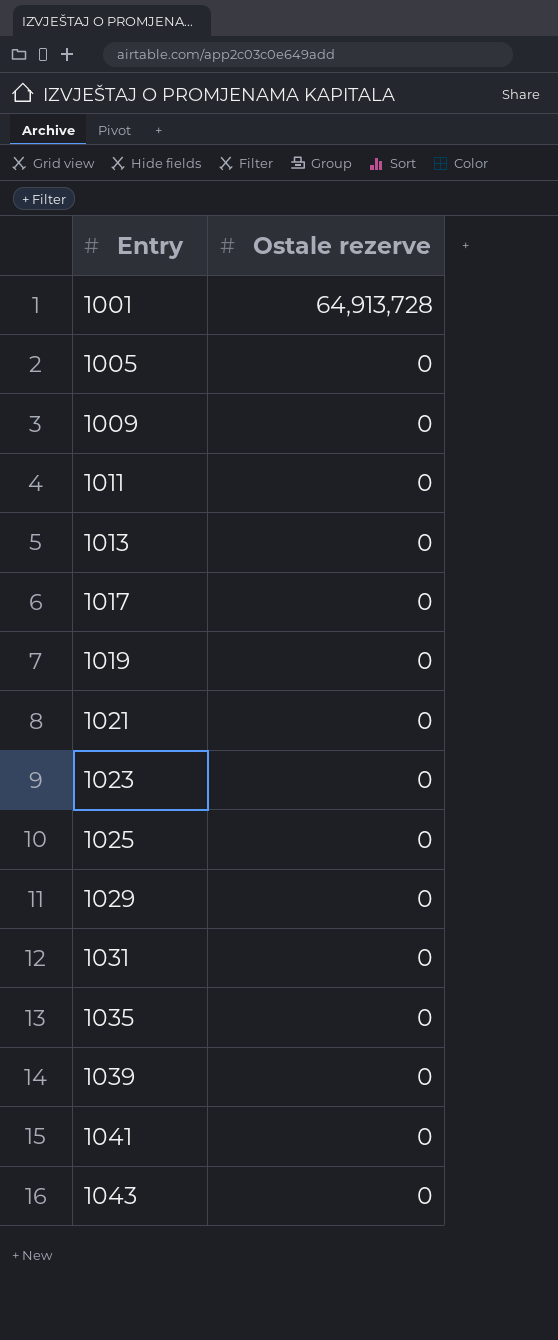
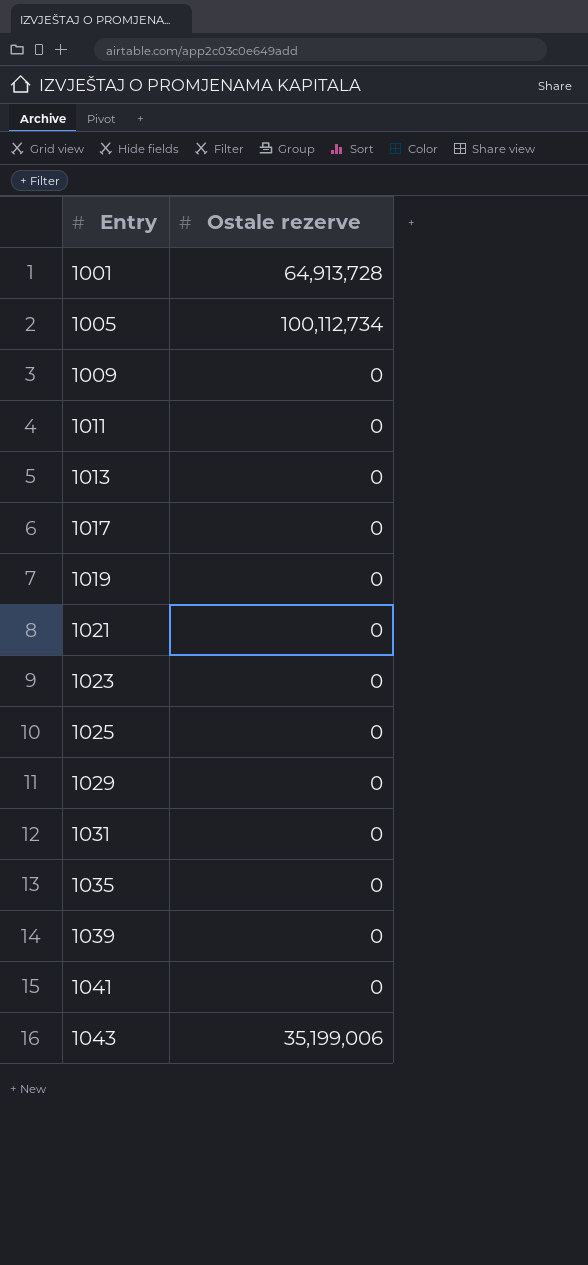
1005 | Ostale rezerve: 0 -> 100,112,734
1043 | Ostale rezerve: 0 -> 35,199,006

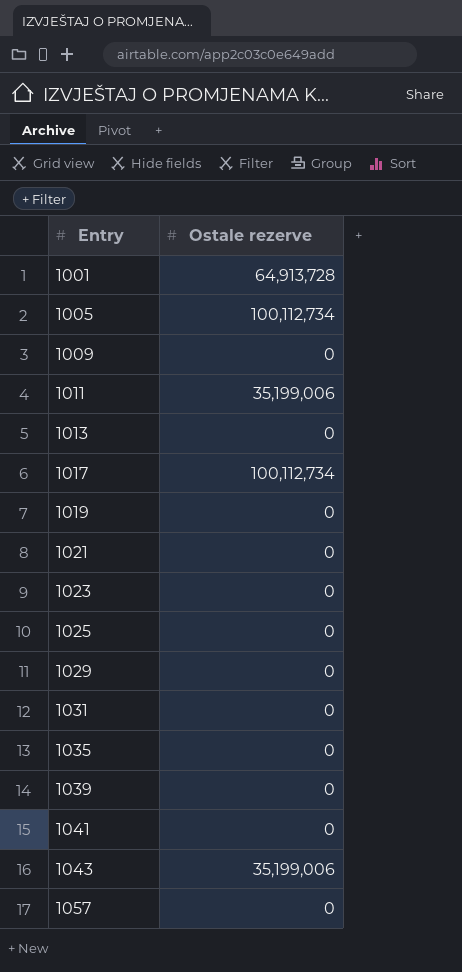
1011 | Ostale rezerve: 0 -> 35,199,006
1017 | Ostale rezerve: 0 -> 100,112,734
row 1057: none -> 0

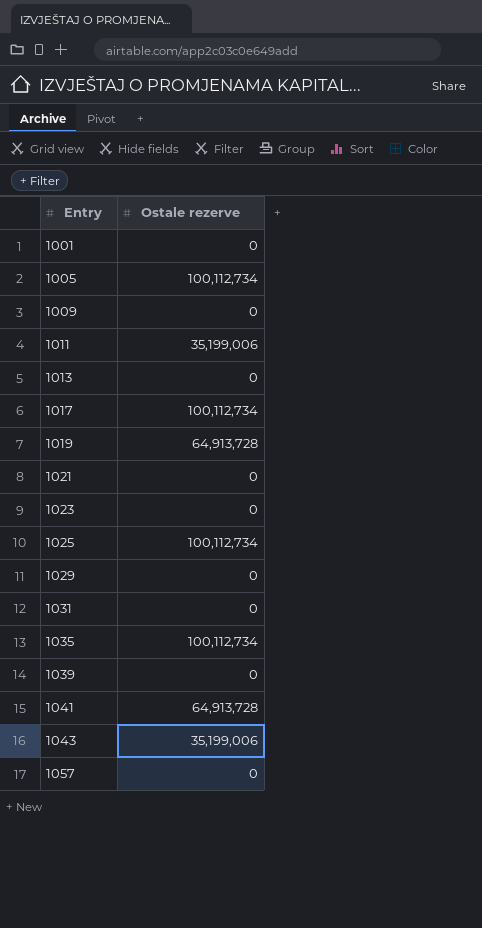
1001 | Ostale rezerve: 64,913,728 -> 0
1019 | Ostale rezerve: 0 -> 64,913,728
1025 | Ostale rezerve: 0 -> 100,112,734
1035 | Ostale rezerve: 0 -> 100,112,734
1041 | Ostale rezerve: 0 -> 64,913,728

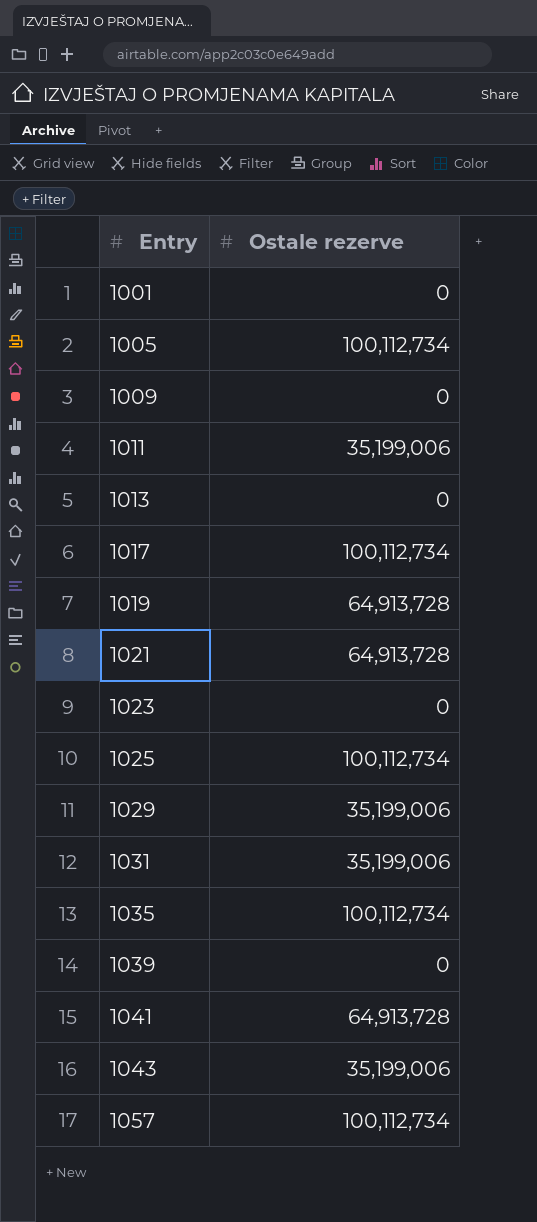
1021 | Ostale rezerve: 0 -> 64,913,728
1029 | Ostale rezerve: 0 -> 35,199,006
1031 | Ostale rezerve: 0 -> 35,199,006
1057 | Ostale rezerve: 0 -> 100,112,734

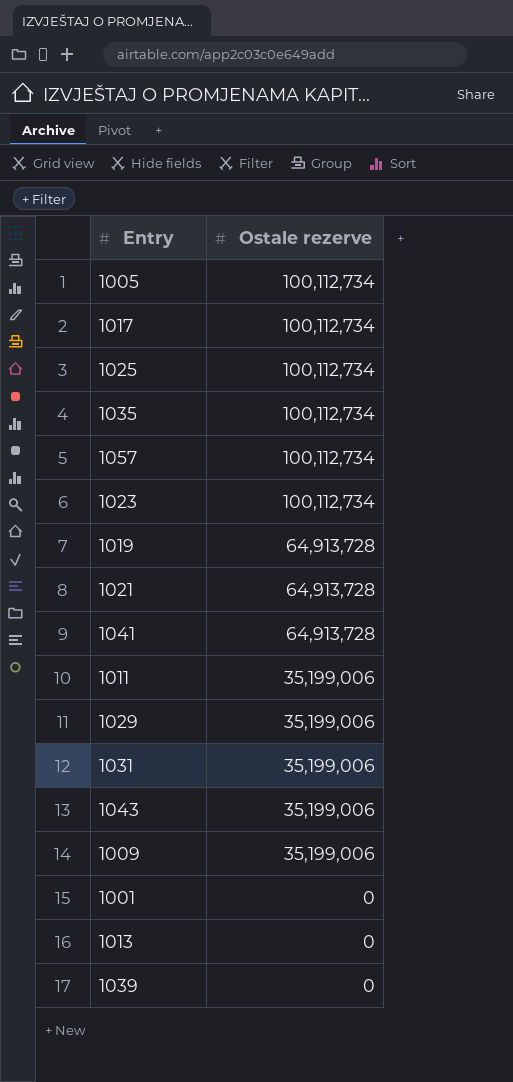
row order: Entry ascending -> Ostale rezerve descending
1023 | Ostale rezerve: 0 -> 100,112,734
1009 | Ostale rezerve: 0 -> 35,199,006

